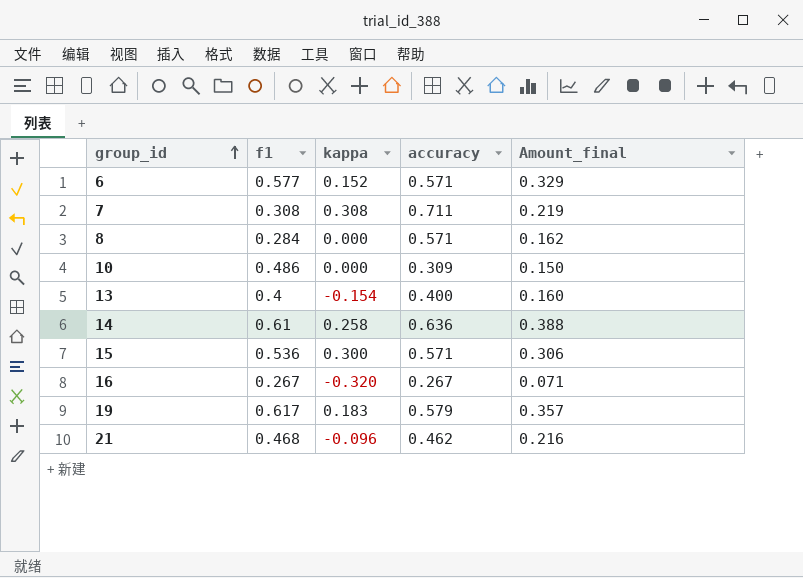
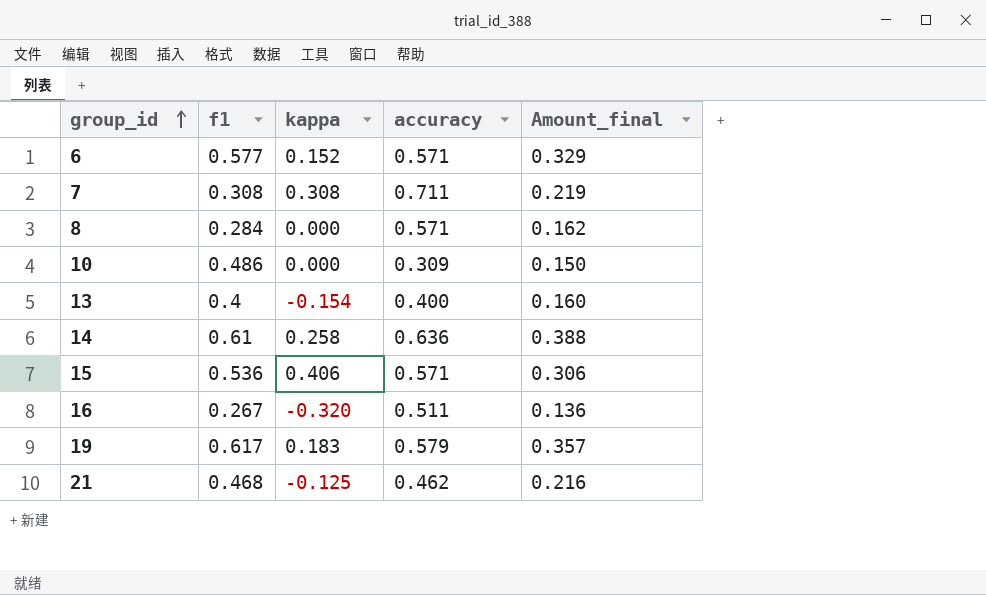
15 | kappa: 0.300 -> 0.406
16 | accuracy: 0.267 -> 0.511
16 | Amount_final: 0.071 -> 0.136
21 | kappa: -0.096 -> -0.125

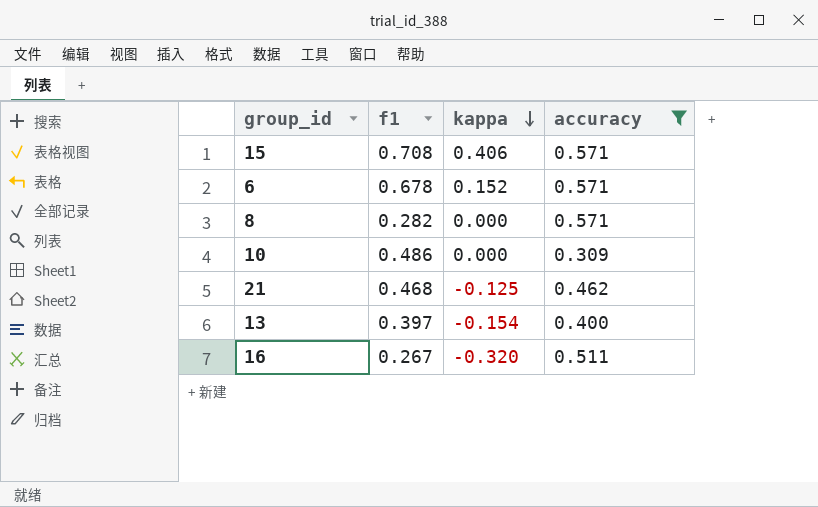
filter: none -> accuracy <= 0.571
row order: group_id ascending -> kappa descending
column Amount_final | formula: [f1] * [accuracy] -> none
15 | f1: 0.536 -> 0.708
6 | f1: 0.577 -> 0.678
8 | f1: 0.284 -> 0.282
13 | f1: 0.4 -> 0.397

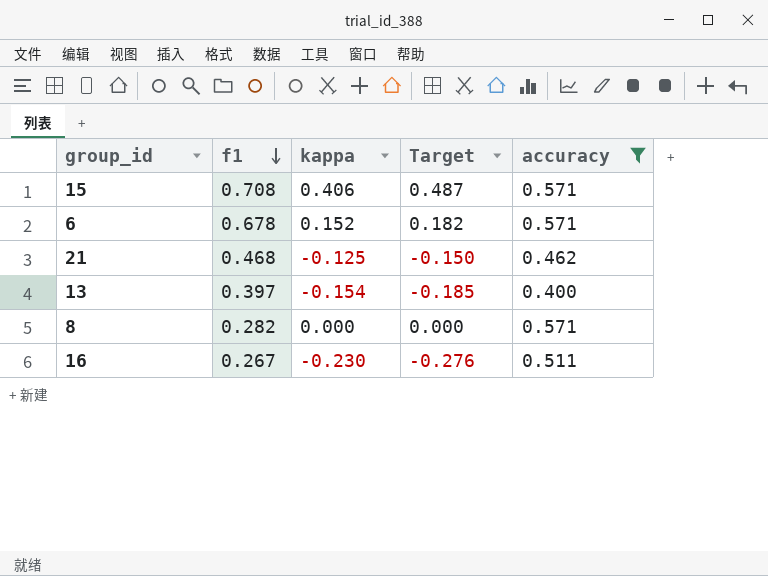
row order: kappa descending -> f1 descending
column Target | formula: none -> [kappa] * 1.2
row 10: 0.486 | 0.000 | 0.309 -> none
16 | kappa: -0.320 -> -0.230

